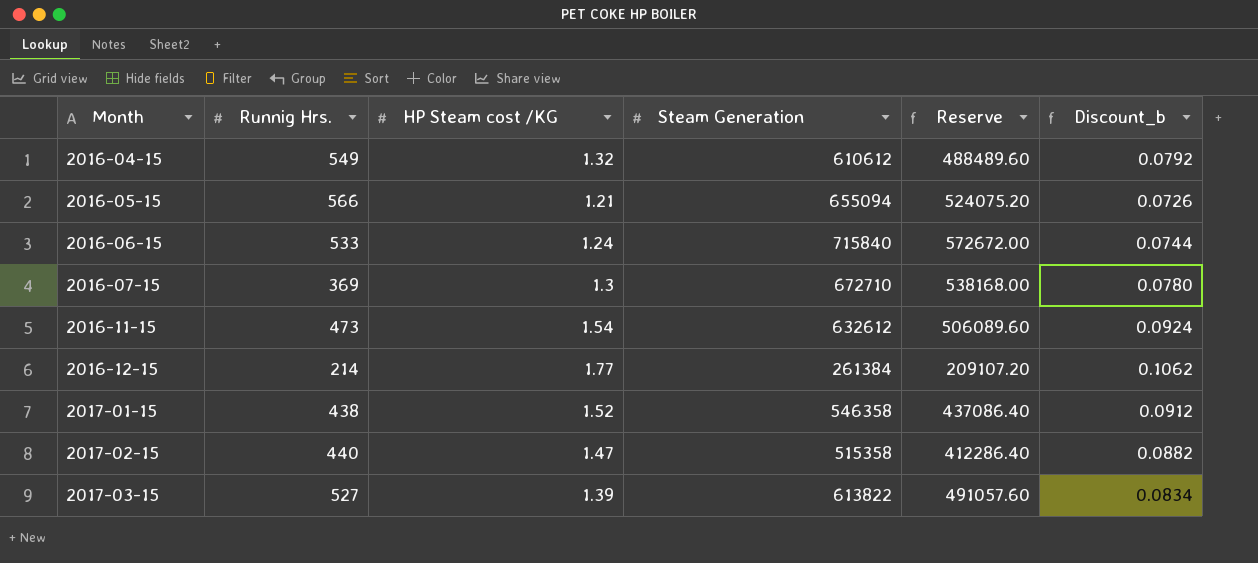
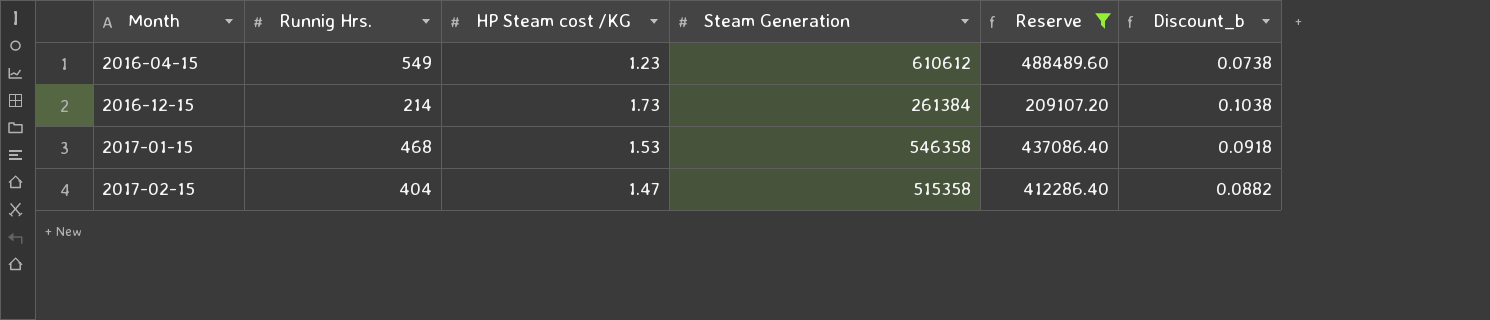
filter: none -> Reserve <= 488489.60
2016-04-15 | HP Steam cost /KG: 1.32 -> 1.23
2016-04-15 | Discount_b: 0.0792 -> 0.0738
2016-12-15 | HP Steam cost /KG: 1.77 -> 1.73
2016-12-15 | Discount_b: 0.1062 -> 0.1038
2017-01-15 | Runnig Hrs.: 438 -> 468
2017-01-15 | HP Steam cost /KG: 1.52 -> 1.53
2017-01-15 | Discount_b: 0.0912 -> 0.0918
2017-02-15 | Runnig Hrs.: 440 -> 404

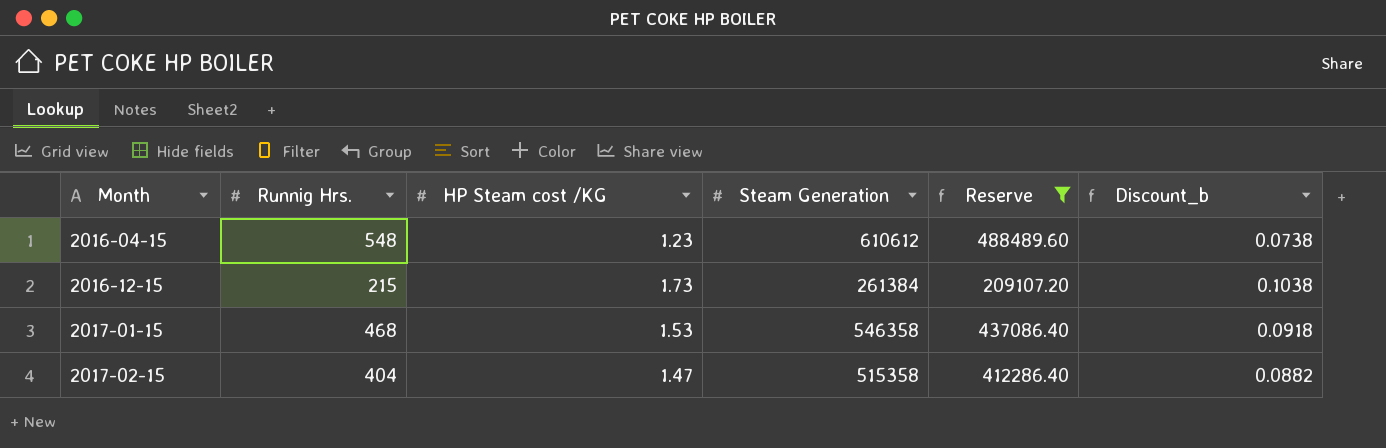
2016-04-15 | Runnig Hrs.: 549 -> 548
2016-12-15 | Runnig Hrs.: 214 -> 215

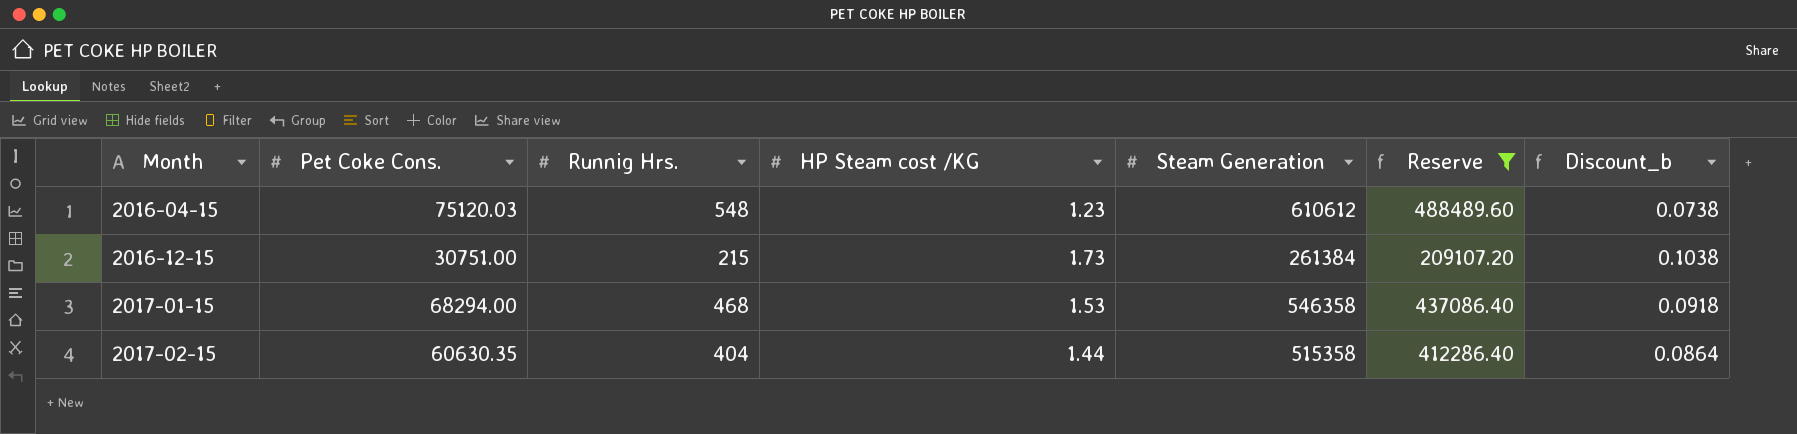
column Pet Coke Cons. | position: none -> 2
2017-02-15 | HP Steam cost /KG: 1.47 -> 1.44
2017-02-15 | Discount_b: 0.0882 -> 0.0864

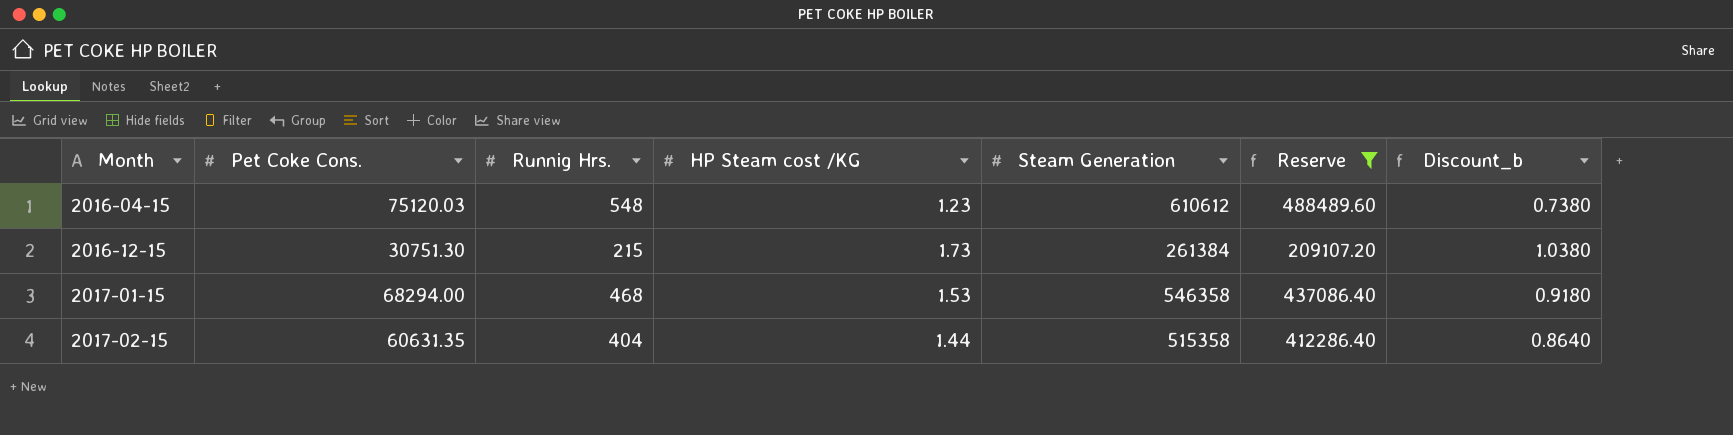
column Discount_b | formula: [HP Steam cost /KG] * 0.06 -> [HP Steam cost /KG] * 0.6
2016-12-15 | Pet Coke Cons.: 30751.00 -> 30751.30
2017-02-15 | Pet Coke Cons.: 60630.35 -> 60631.35

